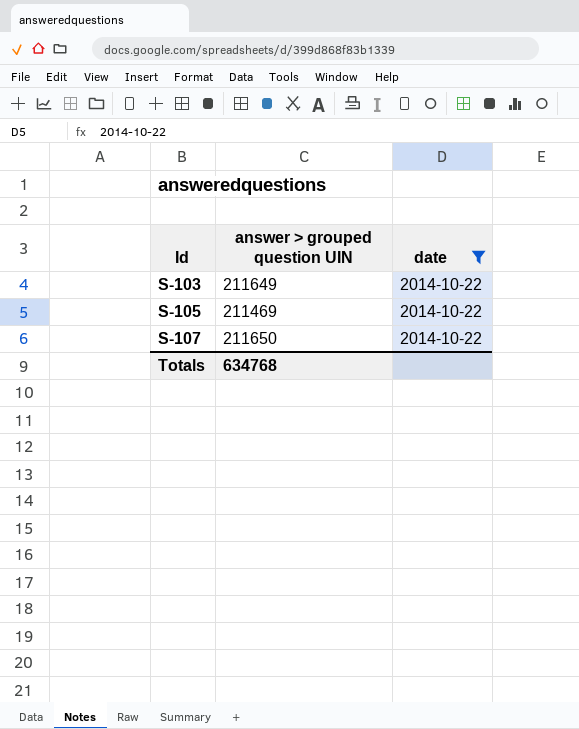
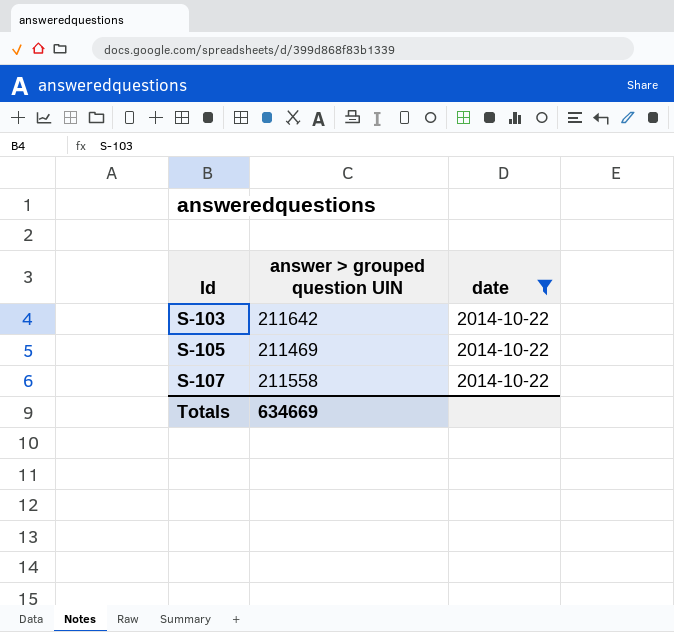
S-103 | answer > grouped question UIN: 211649 -> 211642
S-107 | answer > grouped question UIN: 211650 -> 211558
Totals | answer > grouped question UIN: 634768 -> 634669

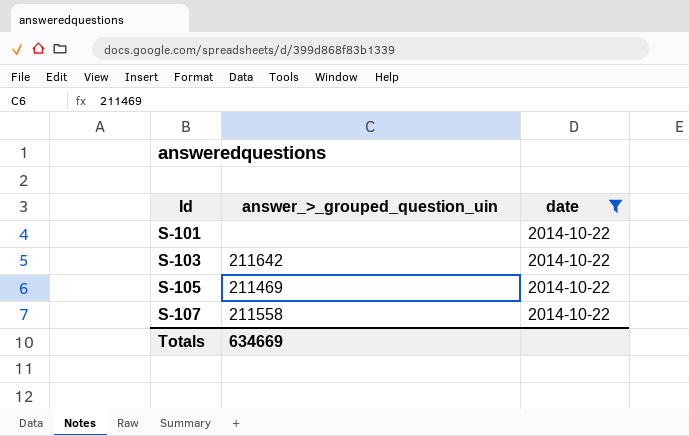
column name: answer > grouped question UIN -> answer_>_grouped_question_uin
row S-101: none -> none | 2014-10-22

